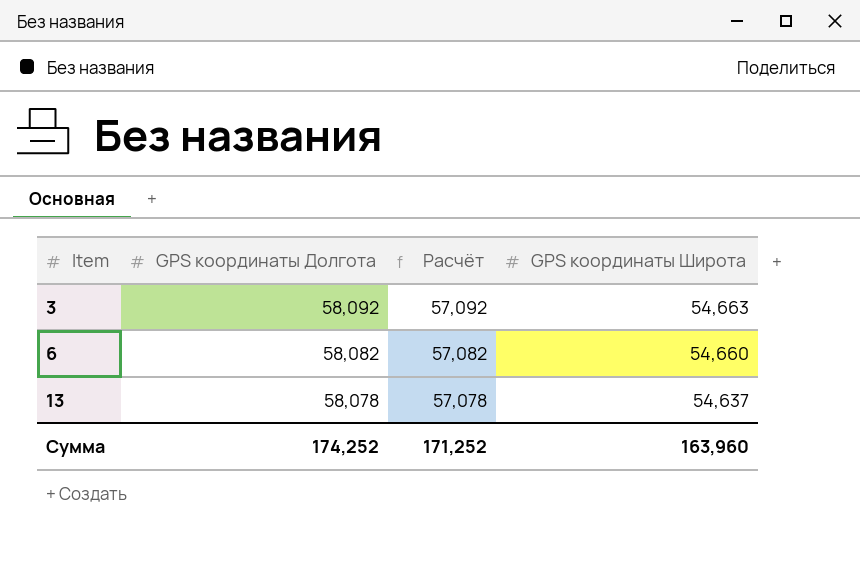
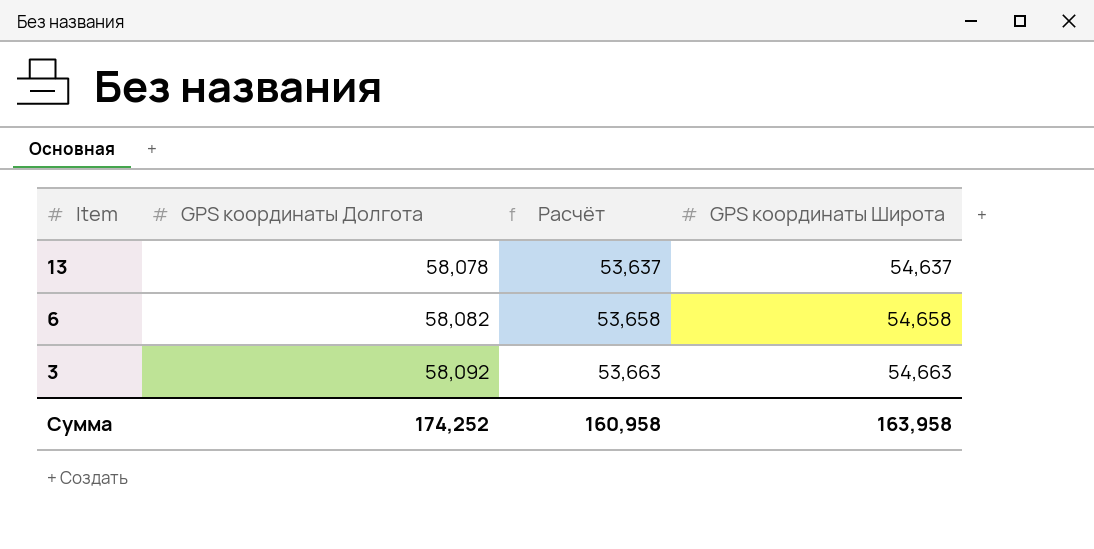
row order: Item ascending -> Item descending
column Расчёт | formula: [GPS координаты Долгота] - 1 -> [GPS координаты Широта] - 1
6 | GPS координаты Широта: 54,660 -> 54,658
Сумма | Расчёт: 171,252 -> 160,958
Сумма | GPS координаты Широта: 163,960 -> 163,958

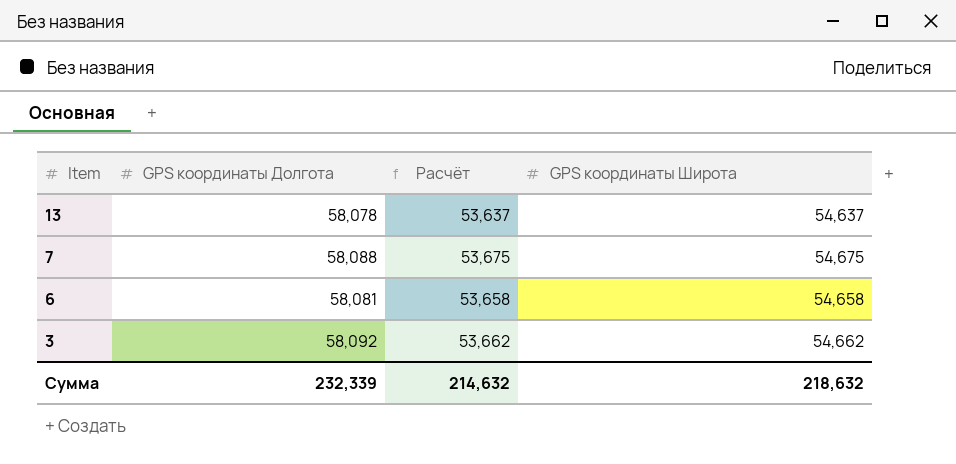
row 7: none -> 58,088 | 53,675 | 54,675
6 | GPS координаты Долгота: 58,082 -> 58,081
3 | Расчёт: 53,663 -> 53,662
3 | GPS координаты Широта: 54,663 -> 54,662
Сумма | GPS координаты Долгота: 174,252 -> 232,339
Сумма | Расчёт: 160,958 -> 214,632
Сумма | GPS координаты Широта: 163,958 -> 218,632

